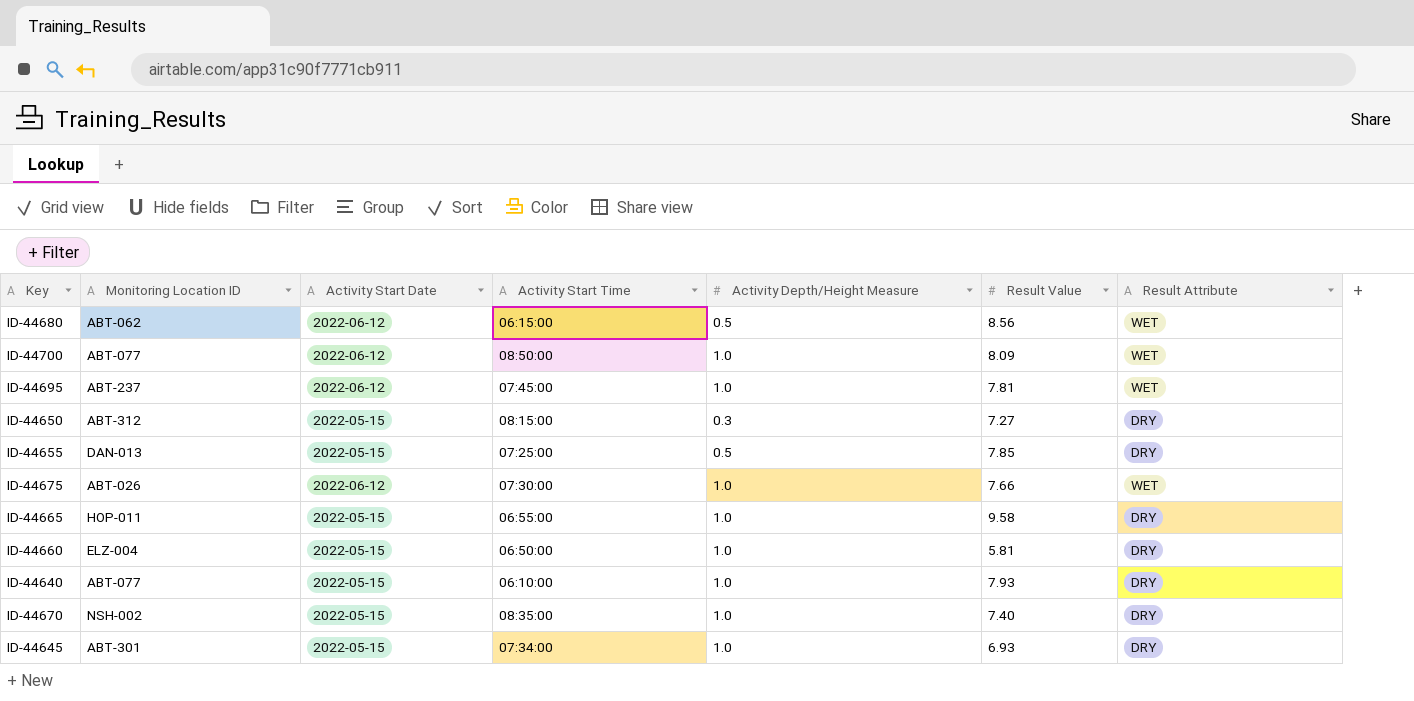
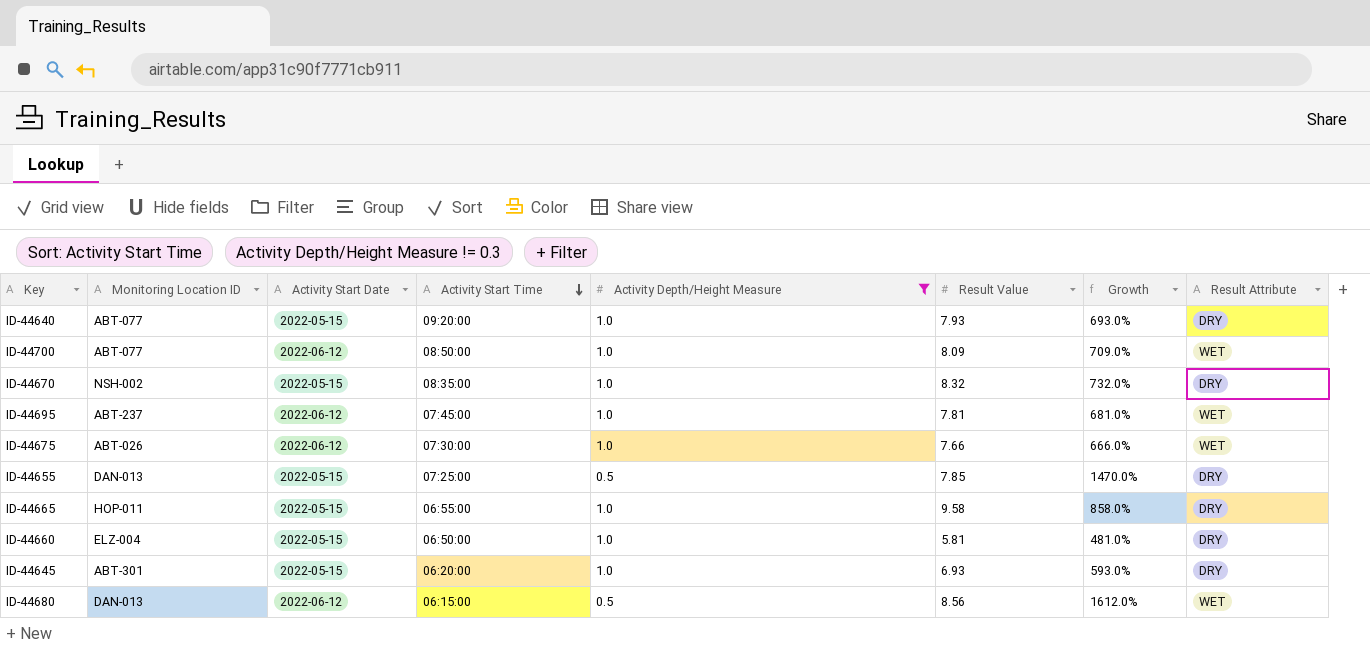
filter: none -> Activity Depth/Height Measure != 0.3
row order: none -> Activity Start Time descending
column Growth | formula: none -> ([Result Value] - [Activity Depth/Height Measure]) / [Activity Depth/Height Measure]
ID-44640 | Activity Start Time: 06:10:00 -> 09:20:00
ID-44670 | Result Value: 7.40 -> 8.32
ID-44645 | Activity Start Time: 07:34:00 -> 06:20:00
ID-44680 | Monitoring Location ID: ABT-062 -> DAN-013

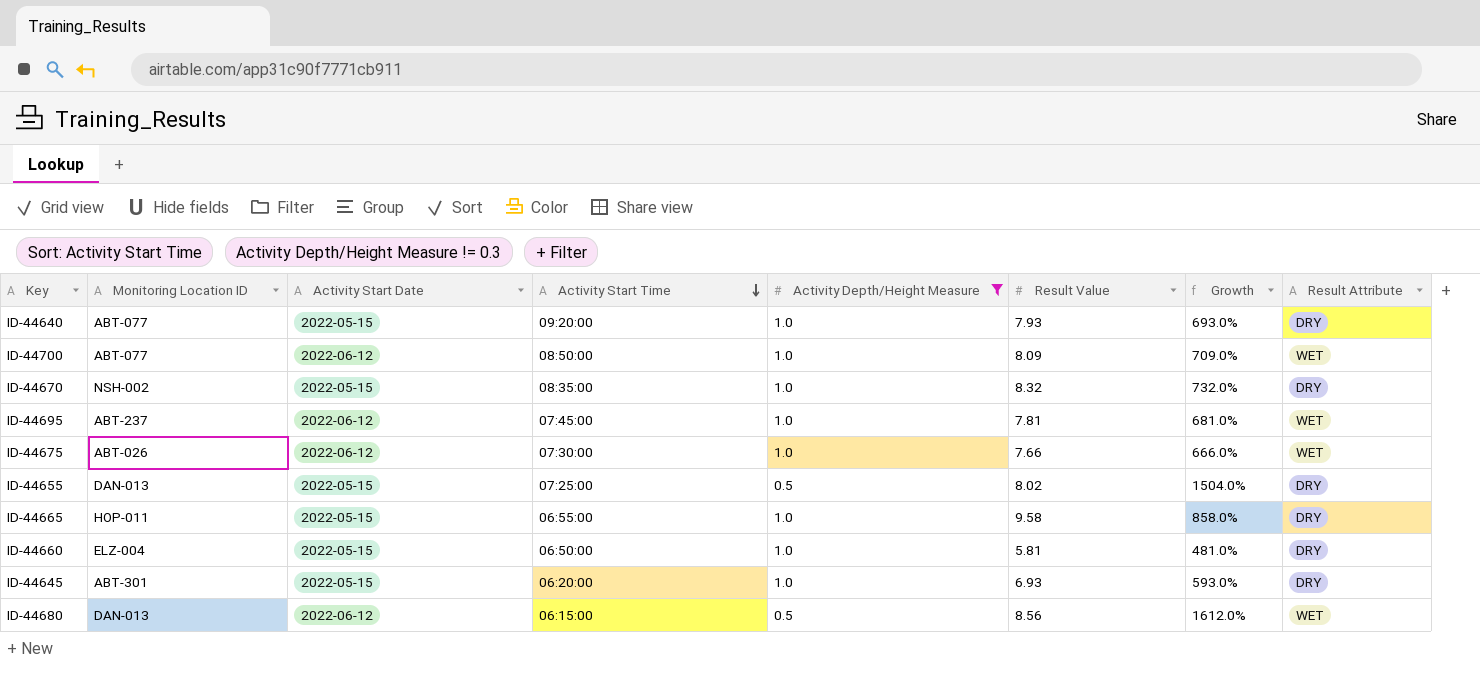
ID-44655 | Result Value: 7.85 -> 8.02
ID-44655 | Growth: 1470.0% -> 1504.0%

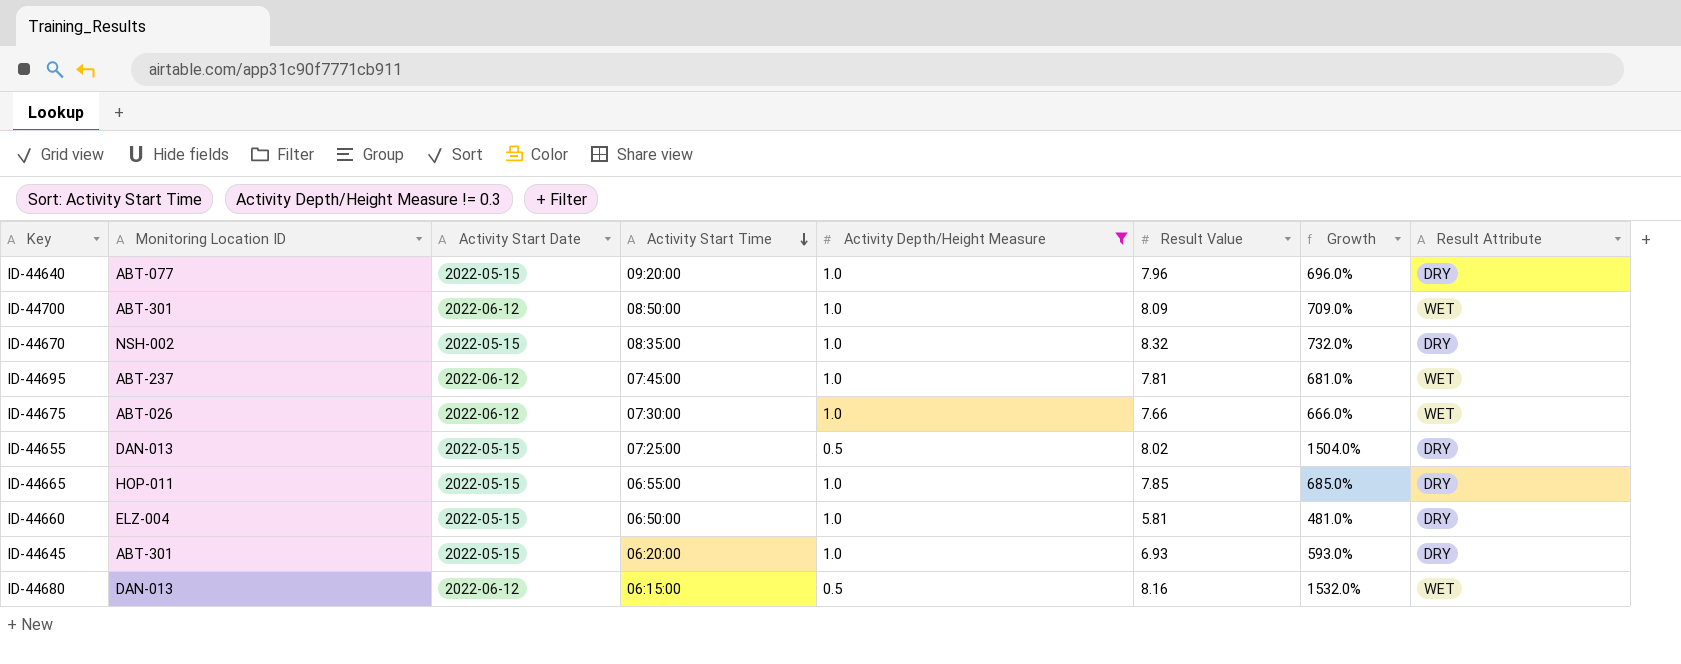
ID-44640 | Result Value: 7.93 -> 7.96
ID-44640 | Growth: 693.0% -> 696.0%
ID-44700 | Monitoring Location ID: ABT-077 -> ABT-301
ID-44665 | Result Value: 9.58 -> 7.85
ID-44665 | Growth: 858.0% -> 685.0%
ID-44680 | Result Value: 8.56 -> 8.16
ID-44680 | Growth: 1612.0% -> 1532.0%

